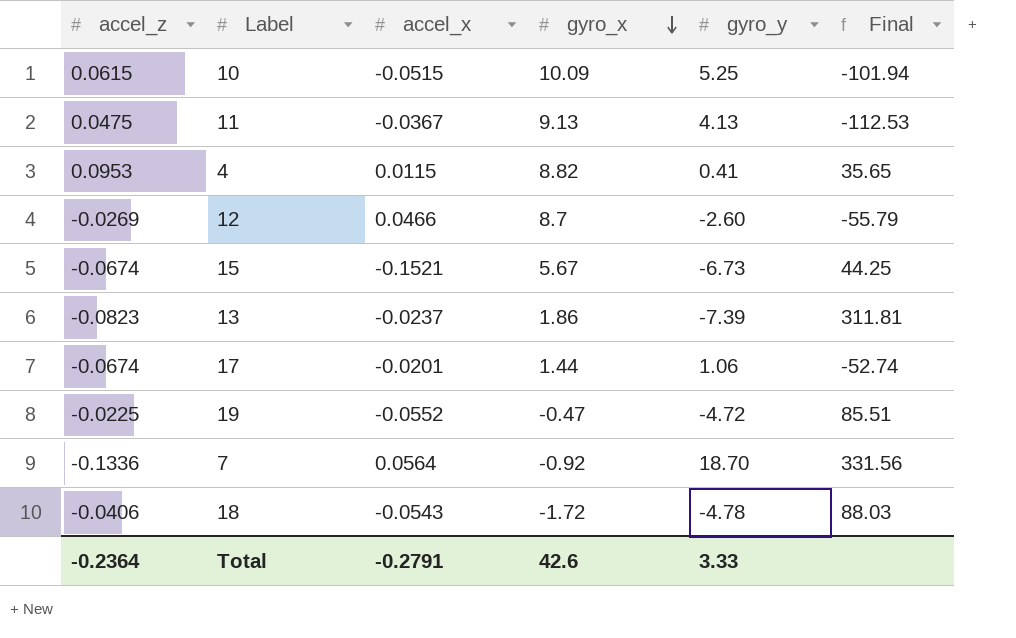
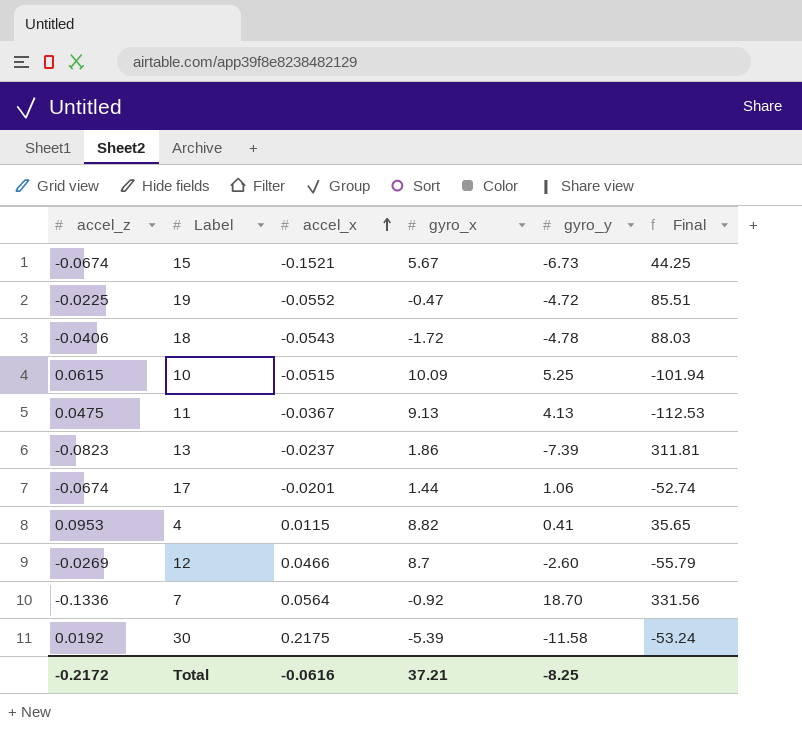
row order: gyro_x descending -> accel_x ascending
row 30: none -> 0.0192 | 0.2175 | -5.39 | -11.58 | -53.24
Total | accel_z: -0.2364 -> -0.2172
Total | accel_x: -0.2791 -> -0.0616
Total | gyro_x: 42.6 -> 37.21
Total | gyro_y: 3.33 -> -8.25

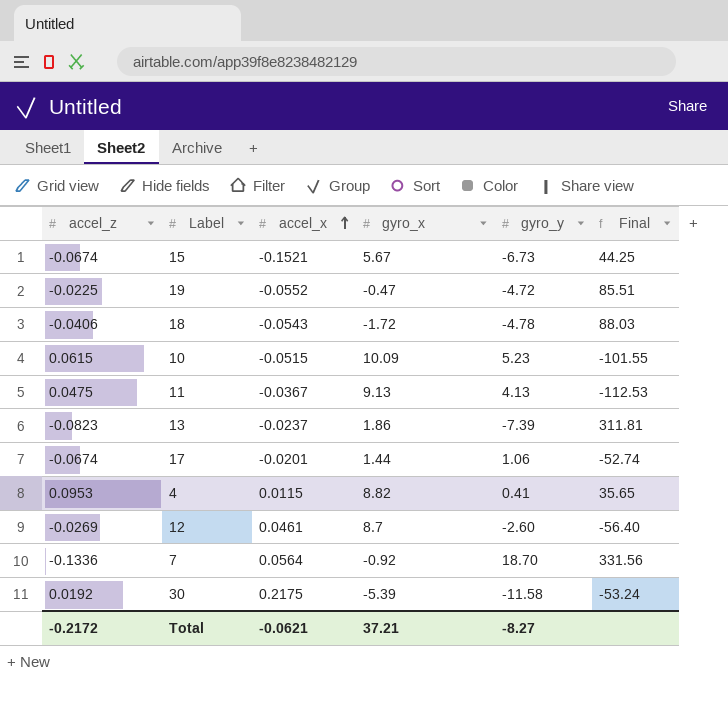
10 | gyro_y: 5.25 -> 5.23
10 | Final: -101.94 -> -101.55
12 | accel_x: 0.0466 -> 0.0461
12 | Final: -55.79 -> -56.40
Total | accel_x: -0.0616 -> -0.0621
Total | gyro_y: -8.25 -> -8.27

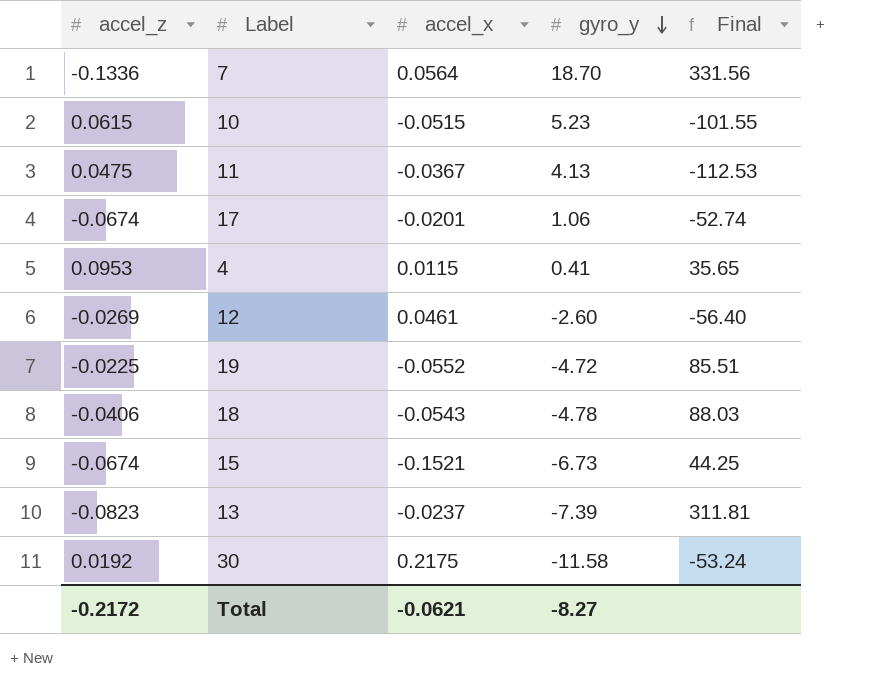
row order: accel_x ascending -> gyro_y descending
column gyro_x | position: 4 -> none

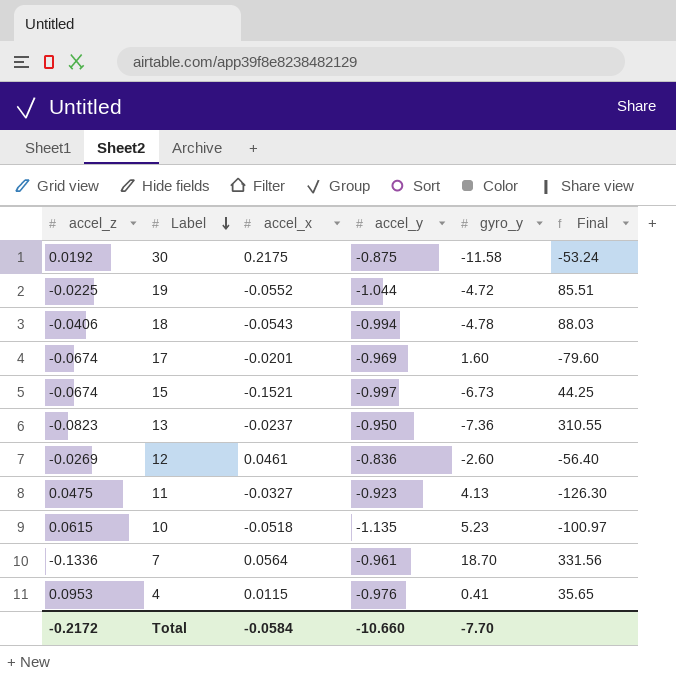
row order: gyro_y descending -> Label descending
column accel_y | position: none -> 4
17 | gyro_y: 1.06 -> 1.60
17 | Final: -52.74 -> -79.60
13 | gyro_y: -7.39 -> -7.36
13 | Final: 311.81 -> 310.55
11 | accel_x: -0.0367 -> -0.0327
11 | Final: -112.53 -> -126.30
10 | accel_x: -0.0515 -> -0.0518
10 | Final: -101.55 -> -100.97
Total | accel_x: -0.0621 -> -0.0584
Total | gyro_y: -8.27 -> -7.70

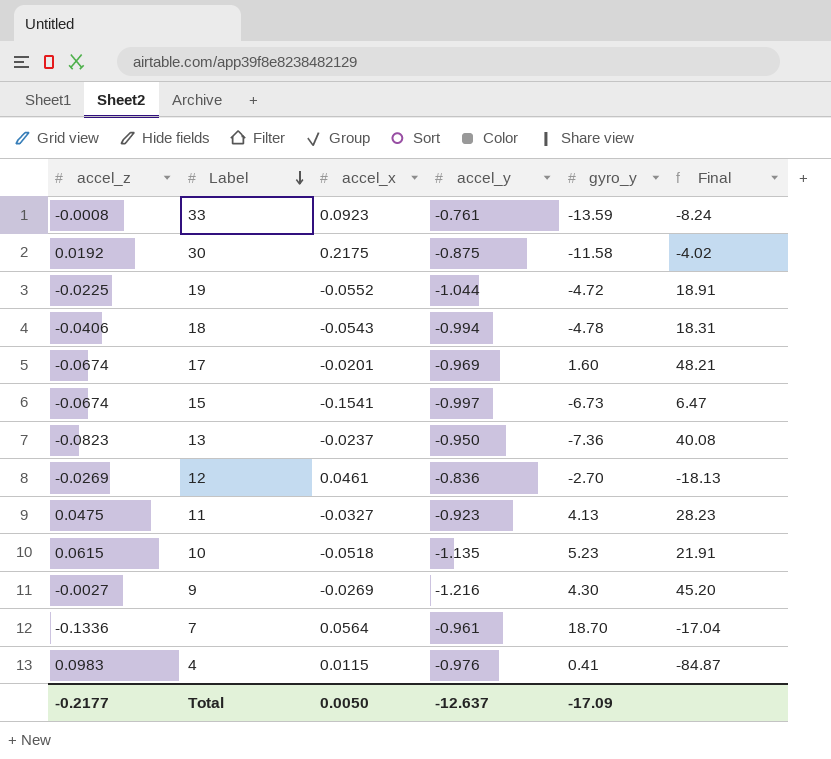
column Final | formula: [gyro_y] / [accel_x] -> [accel_y] / [accel_x]
row 33: none -> -0.0008 | 0.0923 | -0.761 | -13.59 | -8.24
15 | accel_x: -0.1521 -> -0.1541
12 | gyro_y: -2.60 -> -2.70
row 9: none -> -0.0027 | -0.0269 | -1.216 | 4.30 | 45.20
4 | accel_z: 0.0953 -> 0.0983
Total | accel_z: -0.2172 -> -0.2177
Total | accel_x: -0.0584 -> 0.0050
Total | accel_y: -10.660 -> -12.637
Total | gyro_y: -7.70 -> -17.09

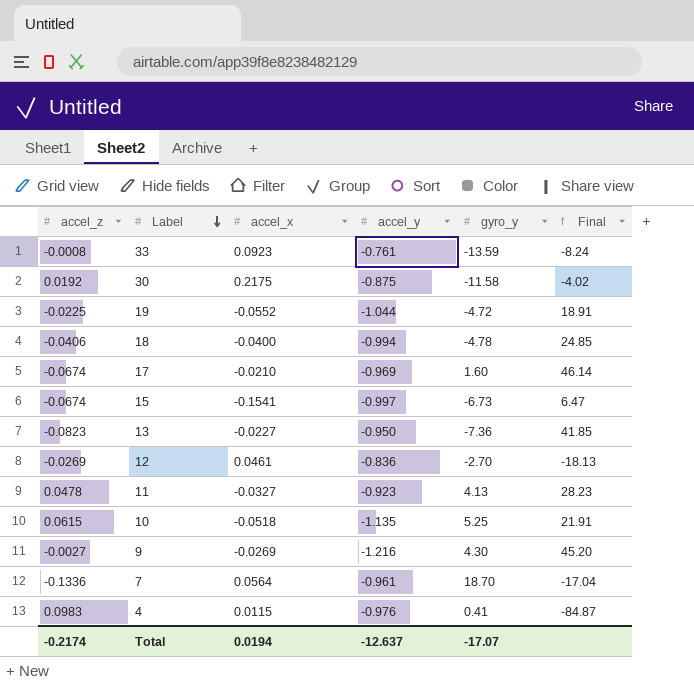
18 | accel_x: -0.0543 -> -0.0400
18 | Final: 18.31 -> 24.85
17 | accel_x: -0.0201 -> -0.0210
17 | Final: 48.21 -> 46.14
13 | accel_x: -0.0237 -> -0.0227
13 | Final: 40.08 -> 41.85
11 | accel_z: 0.0475 -> 0.0478
10 | gyro_y: 5.23 -> 5.25
Total | accel_z: -0.2177 -> -0.2174
Total | accel_x: 0.0050 -> 0.0194
Total | gyro_y: -17.09 -> -17.07

